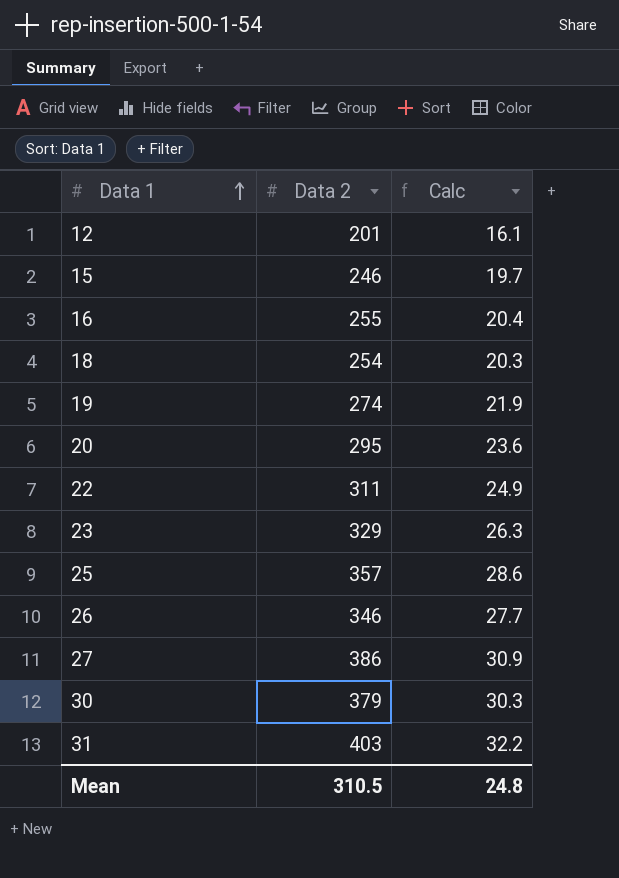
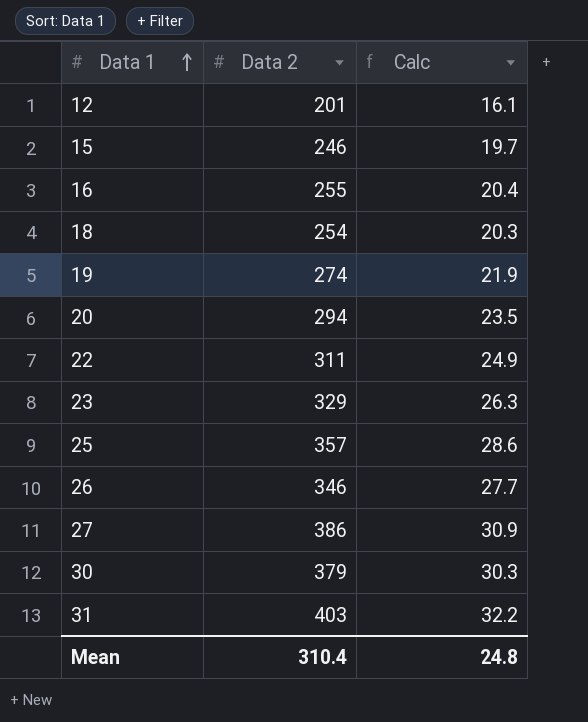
20 | Data 2: 295 -> 294
20 | Calc: 23.6 -> 23.5
Mean | Data 2: 310.5 -> 310.4

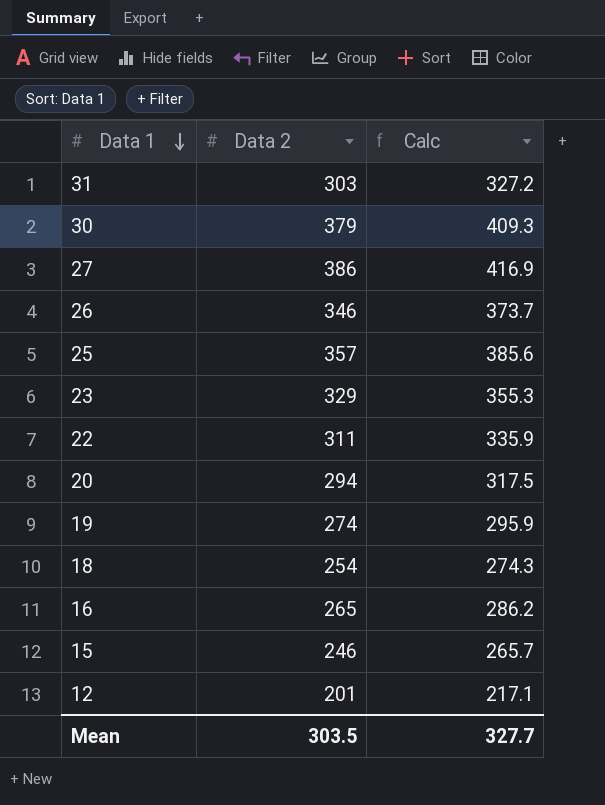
row order: Data 1 ascending -> Data 1 descending
column Calc | formula: [Data 2] * 0.08 -> [Data 2] * 1.08
31 | Data 2: 403 -> 303
16 | Data 2: 255 -> 265
Mean | Data 2: 310.4 -> 303.5
Mean | Calc: 24.8 -> 327.7

